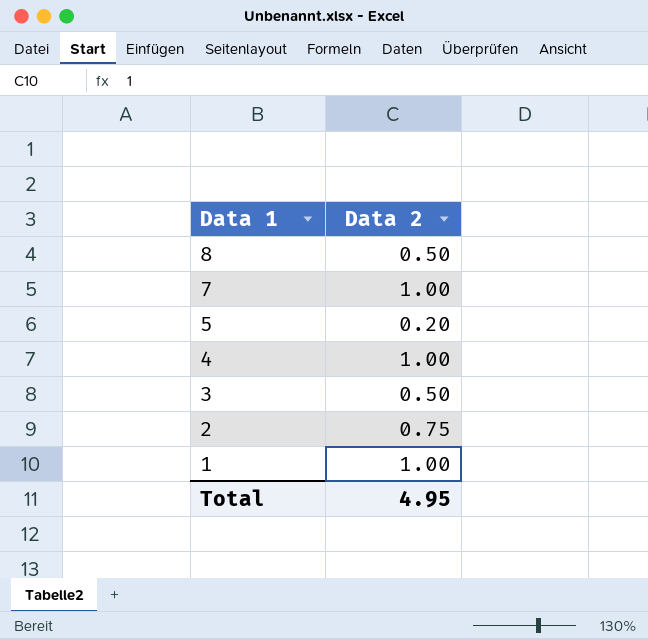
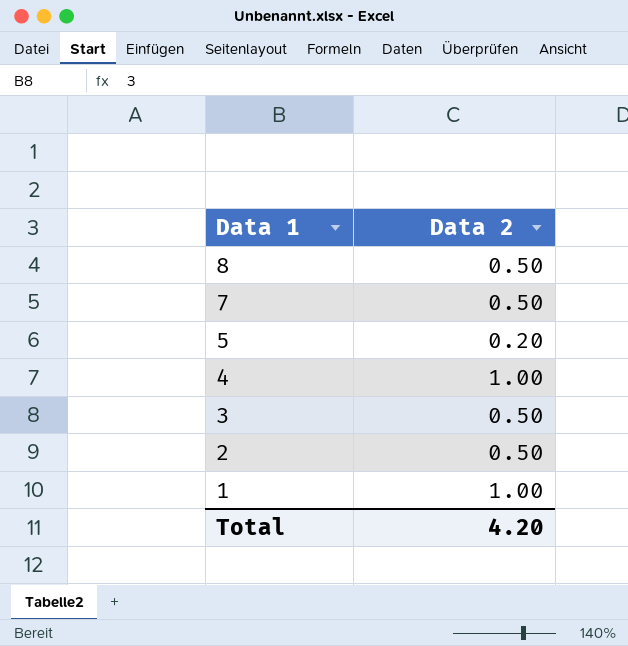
7 | Data 2: 1.00 -> 0.50
2 | Data 2: 0.75 -> 0.50
Total | Data 2: 4.95 -> 4.20

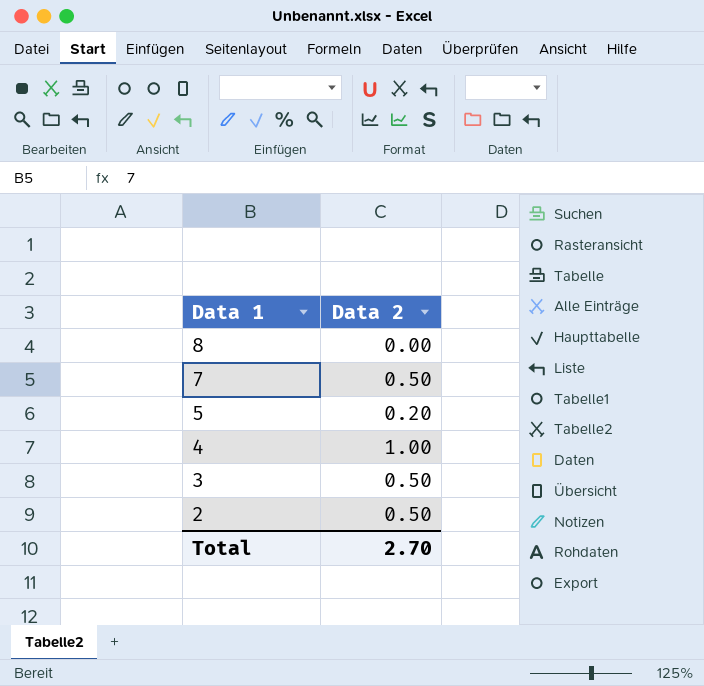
row 1: 1.00 -> none
8 | Data 2: 0.50 -> 0.00
Total | Data 2: 4.20 -> 2.70

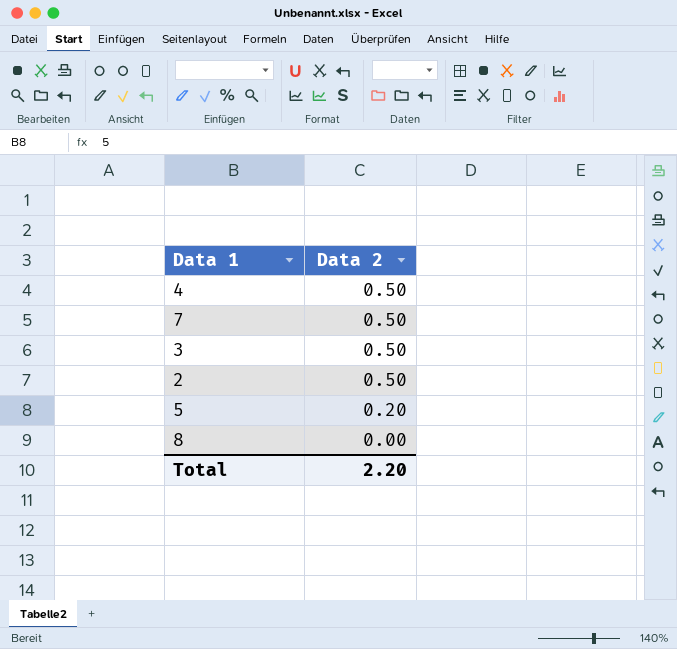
row order: Data 1 descending -> Data 2 descending
4 | Data 2: 1.00 -> 0.50
Total | Data 2: 2.70 -> 2.20

